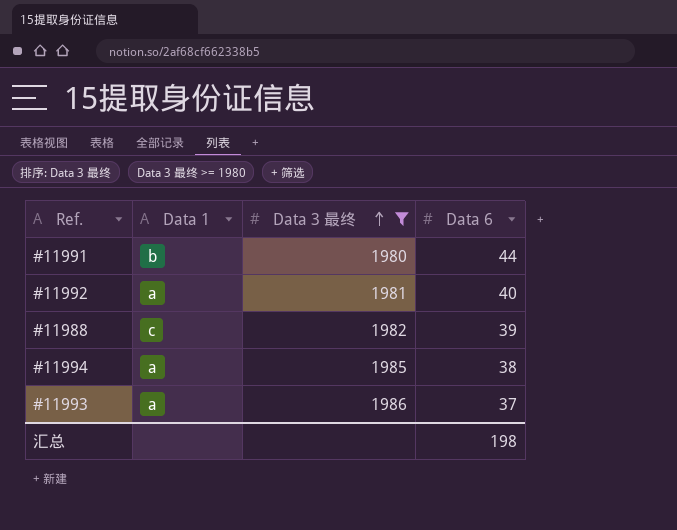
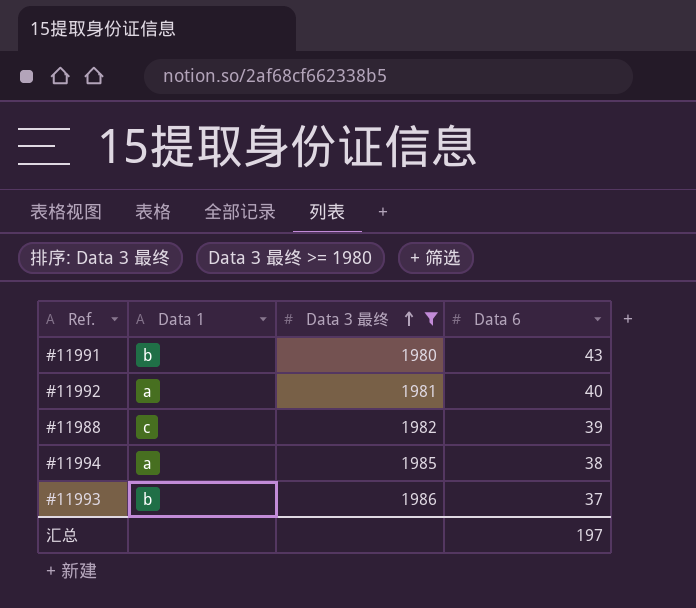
#11991 | Data 6: 44 -> 43
#11993 | Data 1: a -> b
汇总 | Data 6: 198 -> 197

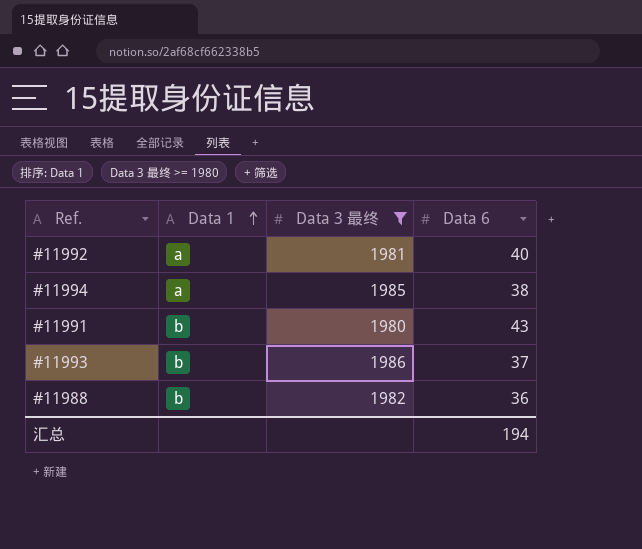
row order: Data 3 最终 ascending -> Data 1 ascending
#11988 | Data 1: c -> b
#11988 | Data 6: 39 -> 36
汇总 | Data 6: 197 -> 194

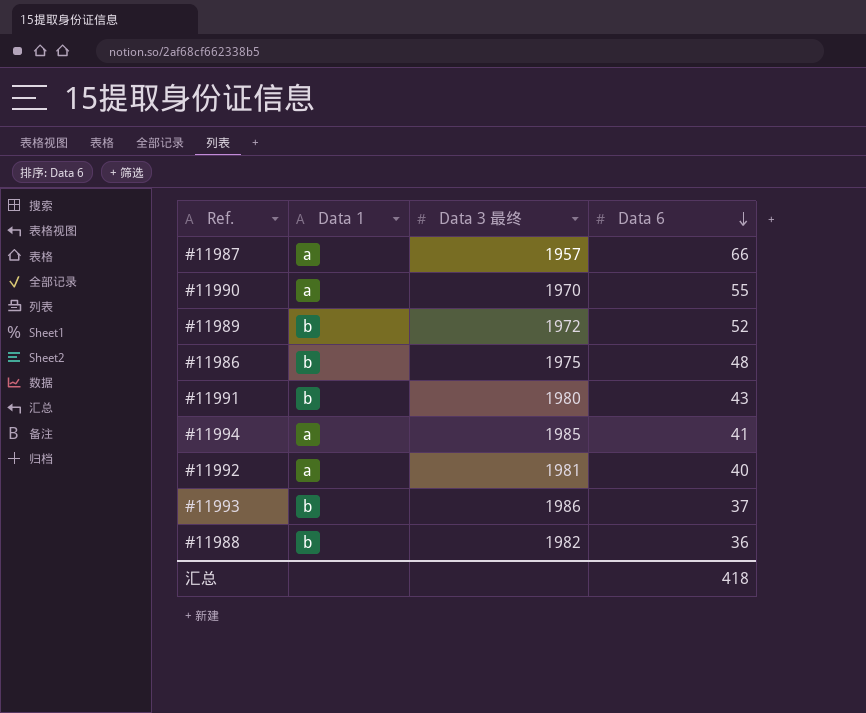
filter: Data 3 最终 >= 1980 -> none
row order: Data 1 ascending -> Data 6 descending
#11994 | Data 6: 38 -> 41
汇总 | Data 6: 194 -> 418

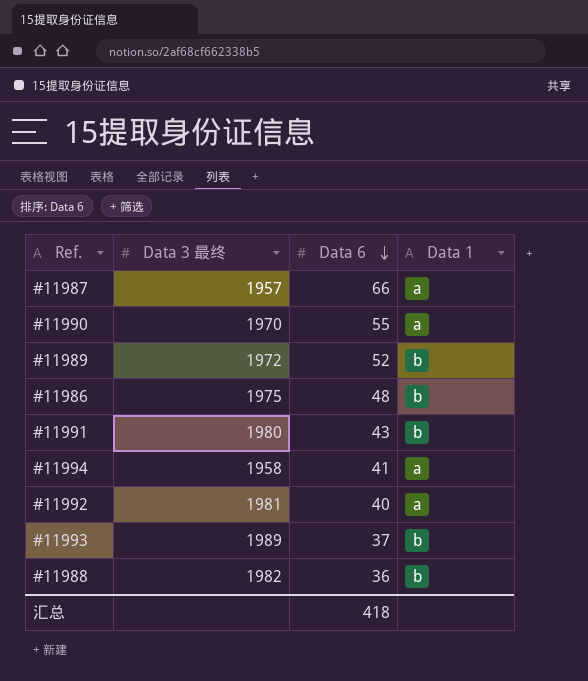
column Data 1 | position: 2 -> 4
#11994 | Data 3 最终: 1985 -> 1958
#11993 | Data 3 最终: 1986 -> 1989

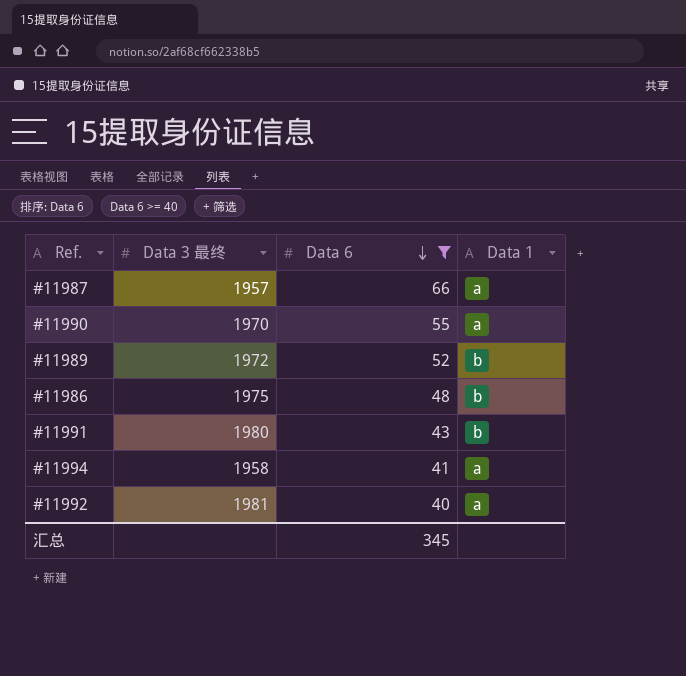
filter: none -> Data 6 >= 40
汇总 | Data 6: 418 -> 345

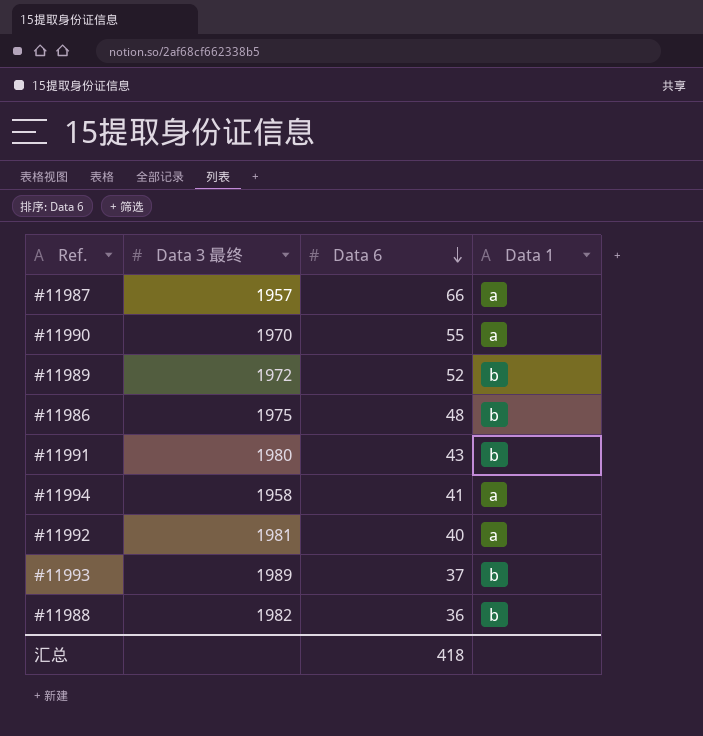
filter: Data 6 >= 40 -> none
汇总 | Data 6: 345 -> 418

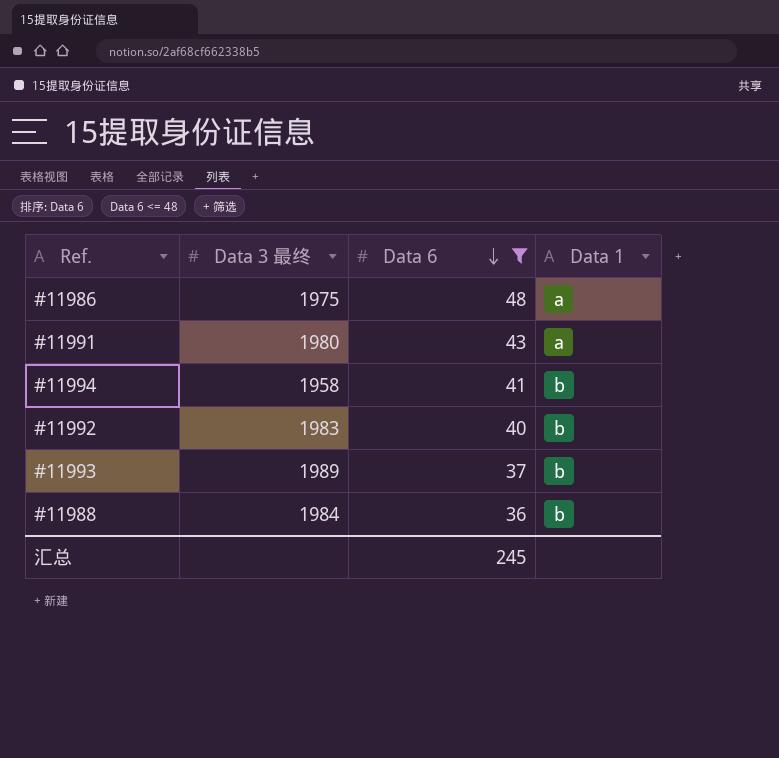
filter: none -> Data 6 <= 48
#11986 | Data 1: b -> a
#11991 | Data 1: b -> a
#11994 | Data 1: a -> b
#11992 | Data 3 最终: 1981 -> 1983
#11992 | Data 1: a -> b
#11988 | Data 3 最终: 1982 -> 1984
汇总 | Data 6: 418 -> 245

